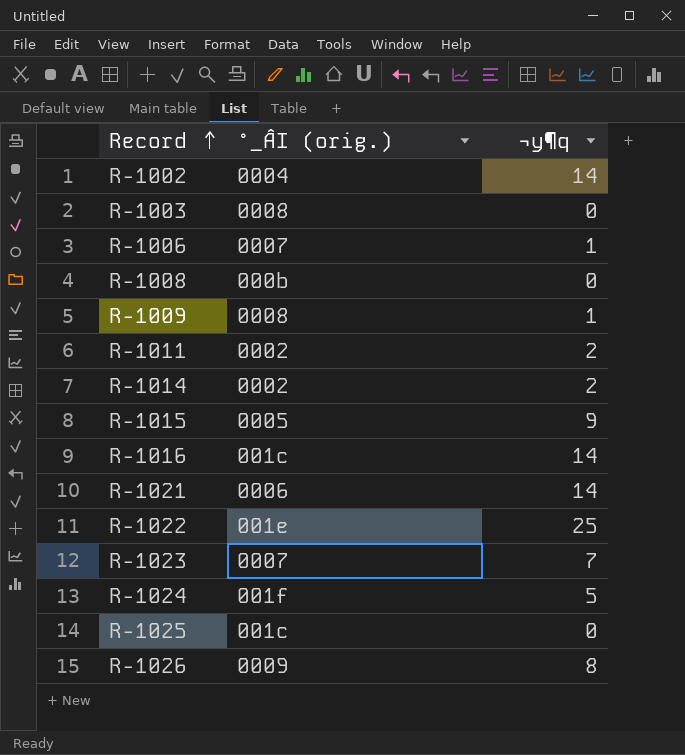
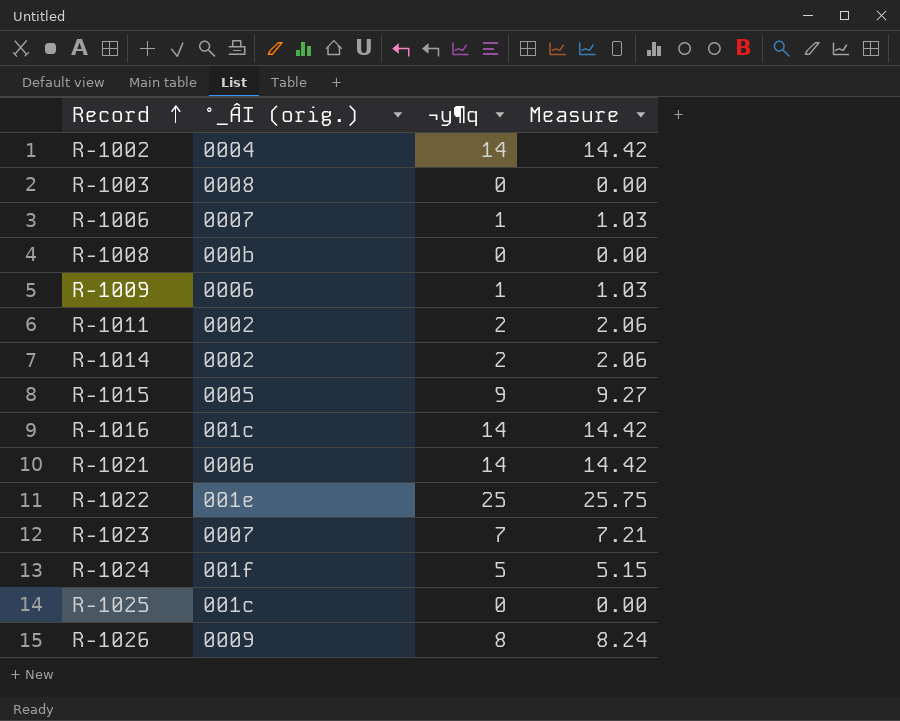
column Measure | formula: none -> [¬y¶q] * 1.03
R-1009 | °_ÂI (orig.): 0008 -> 0006

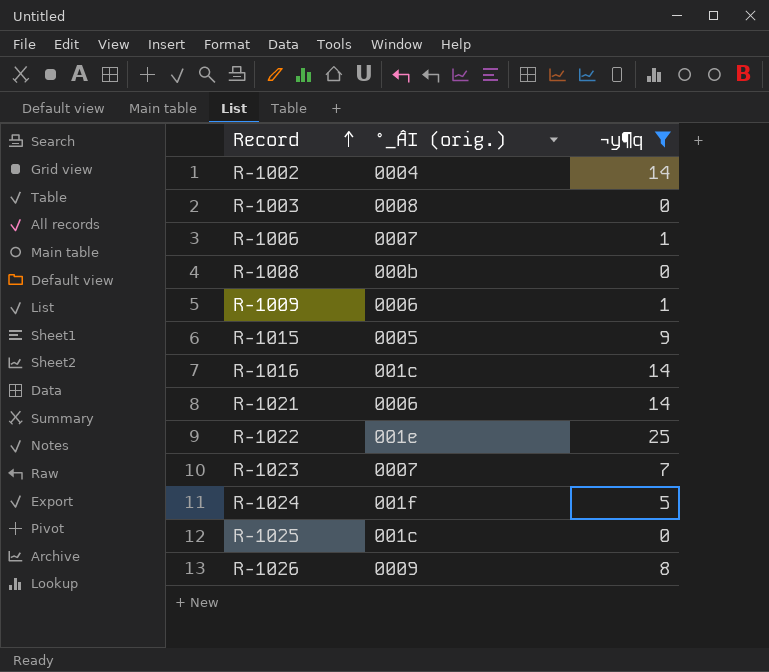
filter: none -> ¬y¶q != 2
column Measure | formula: [¬y¶q] * 1.03 -> none

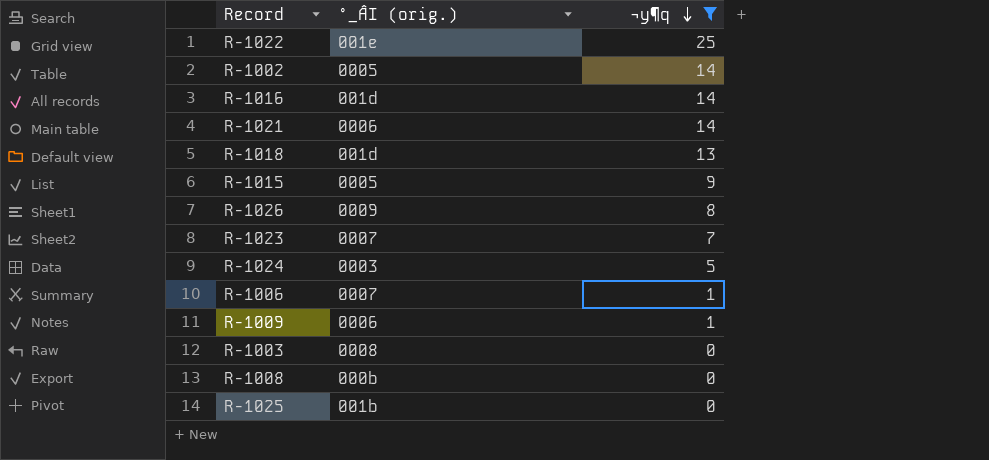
row order: Record ascending -> ¬y¶q descending
R-1002 | °_ÂI (orig.): 0004 -> 0005
R-1016 | °_ÂI (orig.): 001c -> 001d
row R-1018: none -> 001d | 13
R-1024 | °_ÂI (orig.): 001f -> 0003
R-1025 | °_ÂI (orig.): 001c -> 001b

